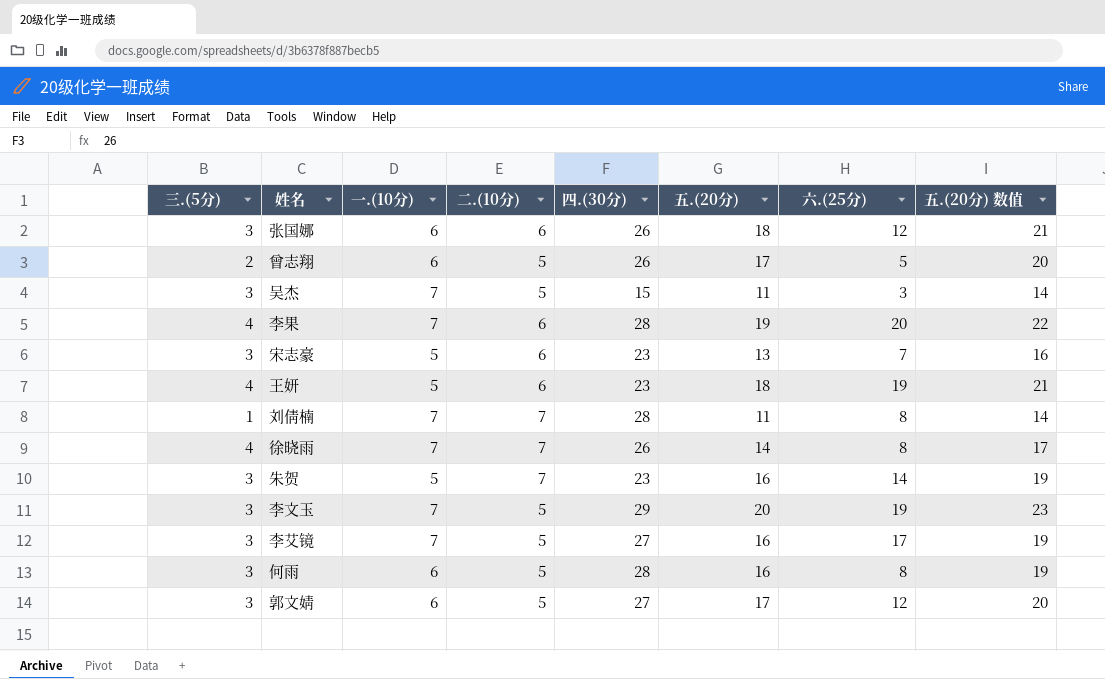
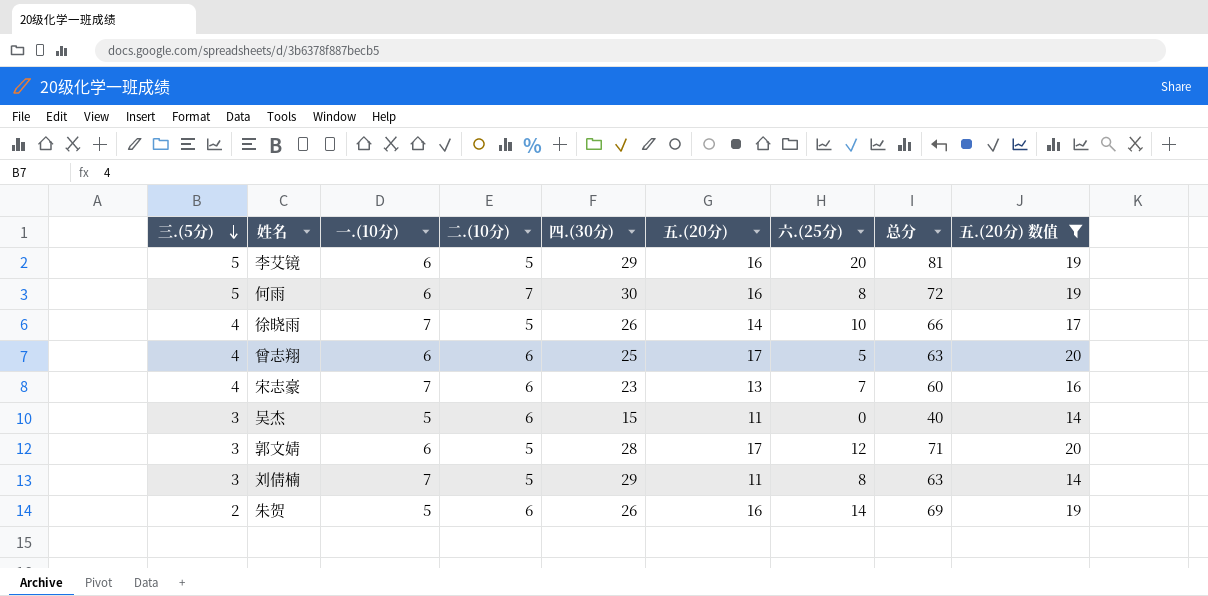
filter: none -> 五.(20分) 数值 <= 20
row order: none -> 三.(5分) descending
column 总分 | formula: none -> [三.(5分)] + [一.(10分)] + [二.(10分)] + [四.(30分)] + [五.(20分)] + [六.(25分)]
李艾镜 | 三.(5分): 3 -> 5
李艾镜 | 一.(10分): 7 -> 6
李艾镜 | 四.(30分): 27 -> 29
李艾镜 | 六.(25分): 17 -> 20
何雨 | 三.(5分): 3 -> 5
何雨 | 二.(10分): 5 -> 7
何雨 | 四.(30分): 28 -> 30
徐晓雨 | 二.(10分): 7 -> 5
徐晓雨 | 六.(25分): 8 -> 10
曾志翔 | 三.(5分): 2 -> 4
曾志翔 | 二.(10分): 5 -> 6
曾志翔 | 四.(30分): 26 -> 25
宋志豪 | 三.(5分): 3 -> 4
宋志豪 | 一.(10分): 5 -> 7
吴杰 | 一.(10分): 7 -> 5
吴杰 | 二.(10分): 5 -> 6
吴杰 | 六.(25分): 3 -> 0
郭文婧 | 四.(30分): 27 -> 28
刘倩楠 | 三.(5分): 1 -> 3
刘倩楠 | 二.(10分): 7 -> 5
刘倩楠 | 四.(30分): 28 -> 29
朱贺 | 三.(5分): 3 -> 2
朱贺 | 二.(10分): 7 -> 6
朱贺 | 四.(30分): 23 -> 26

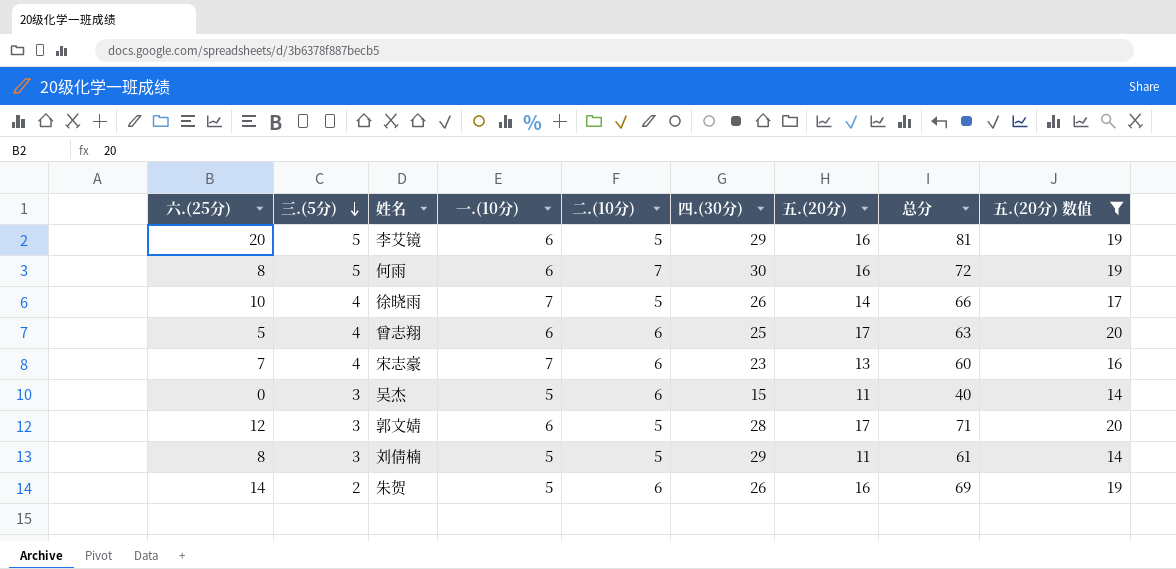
column 六.(25分) | position: 7 -> 1
刘倩楠 | 一.(10分): 7 -> 5
刘倩楠 | 总分: 63 -> 61

